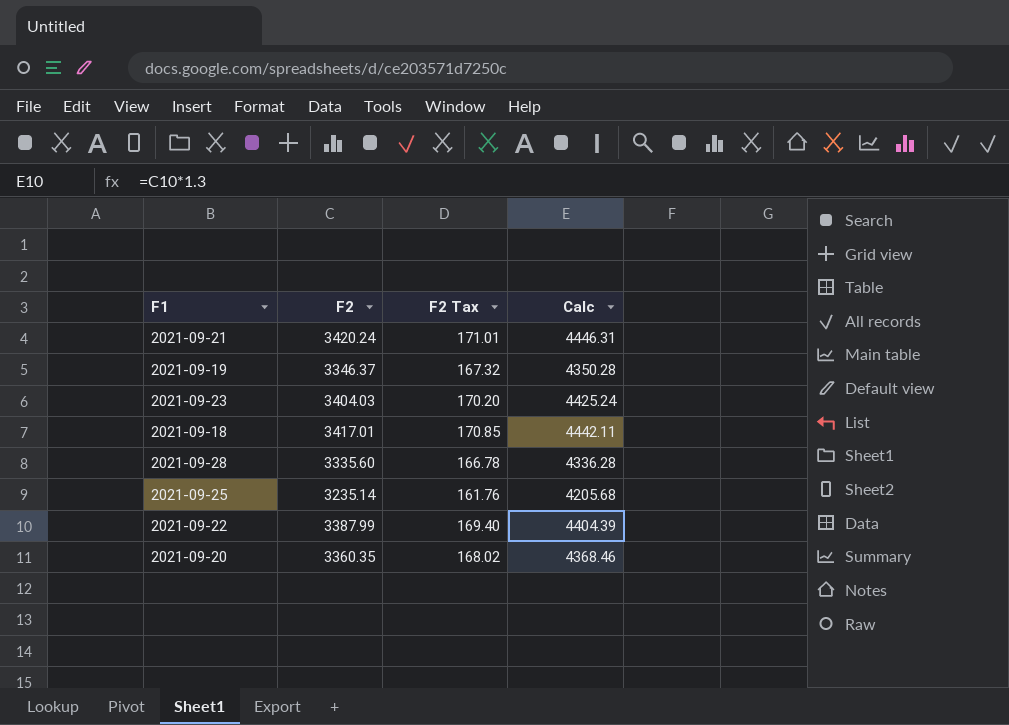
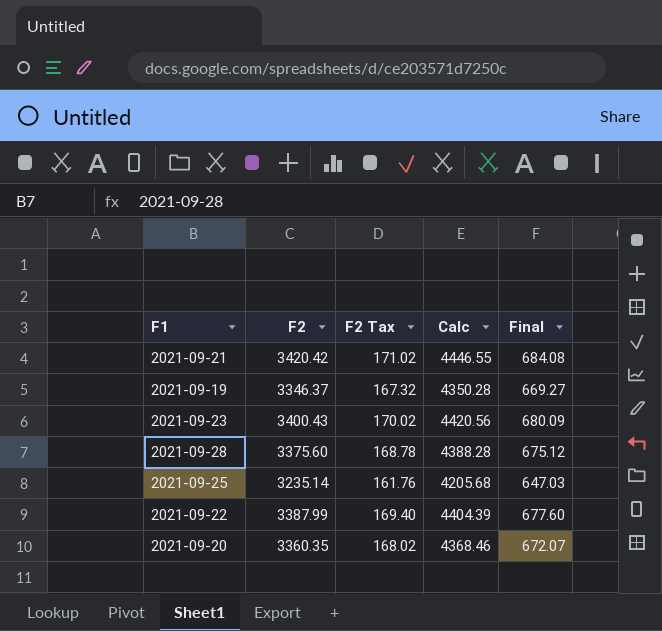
column Final | formula: none -> [F2] * 0.2
row 2021-09-18: 3417.01 | 170.85 | 4442.11 -> none
2021-09-21 | F2: 3420.24 -> 3420.42
2021-09-21 | F2 Tax: 171.01 -> 171.02
2021-09-21 | Calc: 4446.31 -> 4446.55
2021-09-23 | F2: 3404.03 -> 3400.43
2021-09-23 | F2 Tax: 170.20 -> 170.02
2021-09-23 | Calc: 4425.24 -> 4420.56
2021-09-28 | F2: 3335.60 -> 3375.60
2021-09-28 | F2 Tax: 166.78 -> 168.78
2021-09-28 | Calc: 4336.28 -> 4388.28

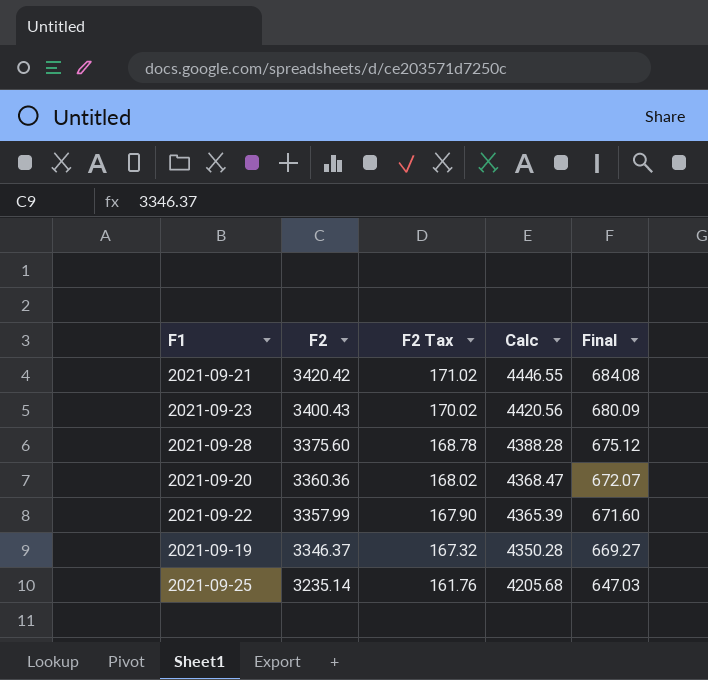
row order: none -> F2 descending
2021-09-20 | F2: 3360.35 -> 3360.36
2021-09-20 | Calc: 4368.46 -> 4368.47
2021-09-22 | F2: 3387.99 -> 3357.99
2021-09-22 | F2 Tax: 169.40 -> 167.90
2021-09-22 | Calc: 4404.39 -> 4365.39
2021-09-22 | Final: 677.60 -> 671.60

